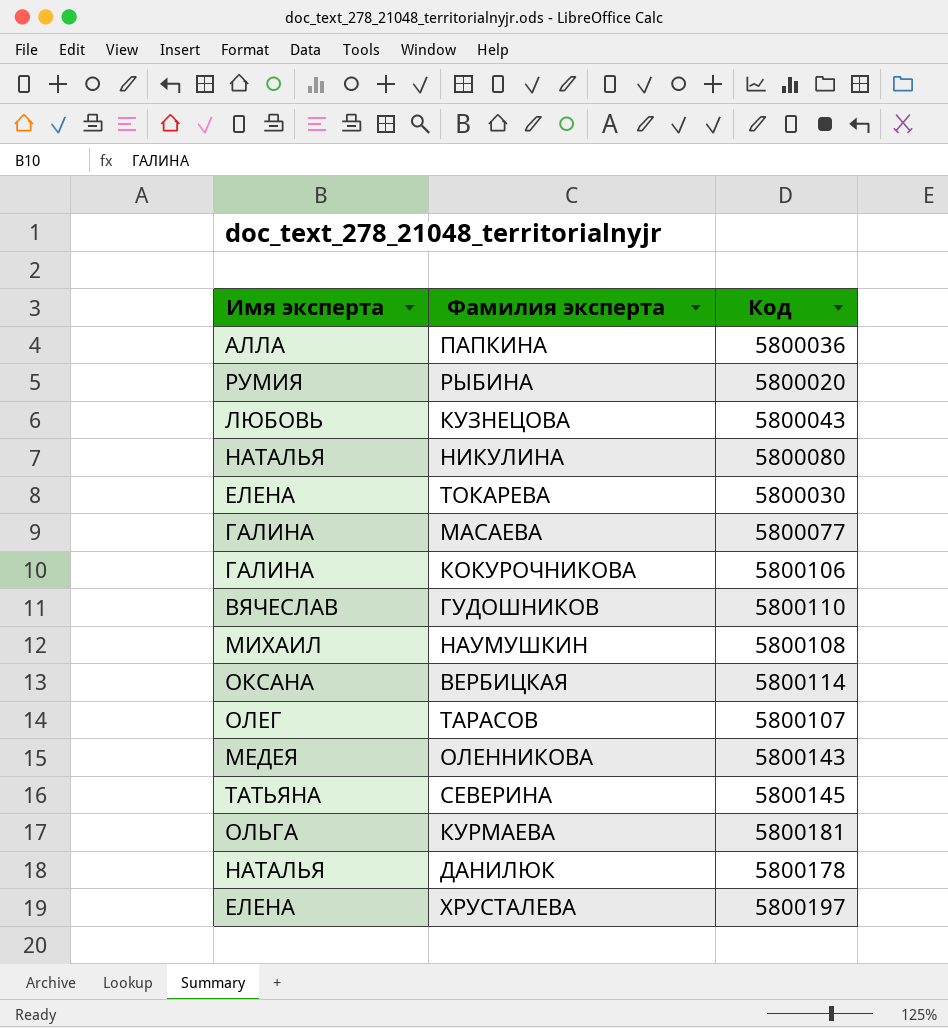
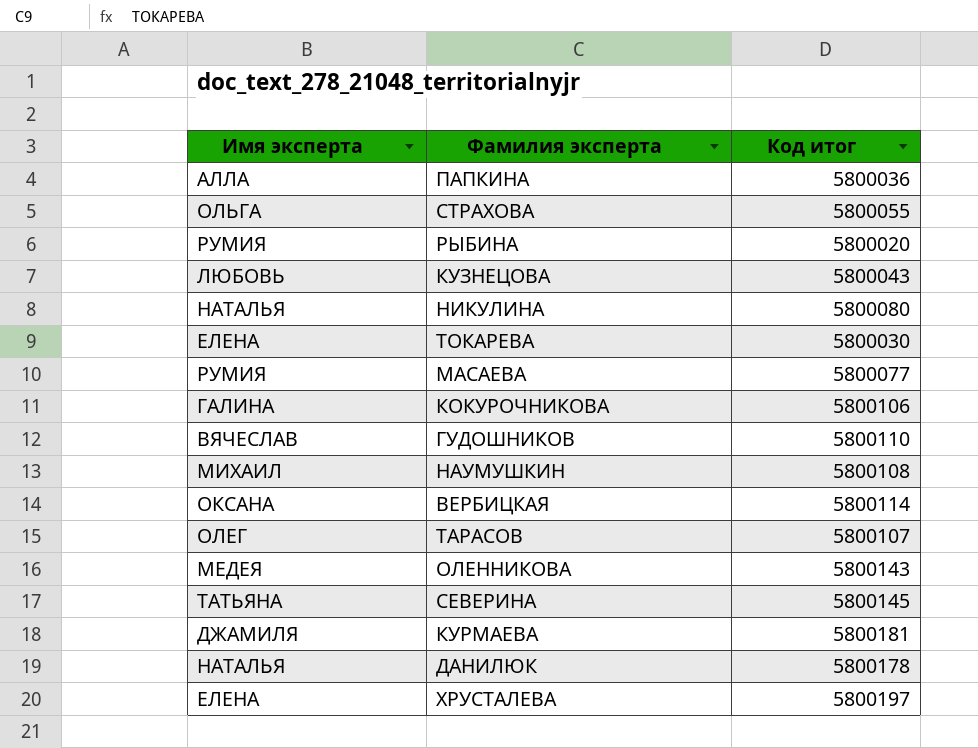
column name: Код -> Код итог
row СТРАХОВА: none -> ОЛЬГА | 5800055
МАСАЕВА | Имя эксперта: ГАЛИНА -> РУМИЯ
КУРМАЕВА | Имя эксперта: ОЛЬГА -> ДЖАМИЛЯ

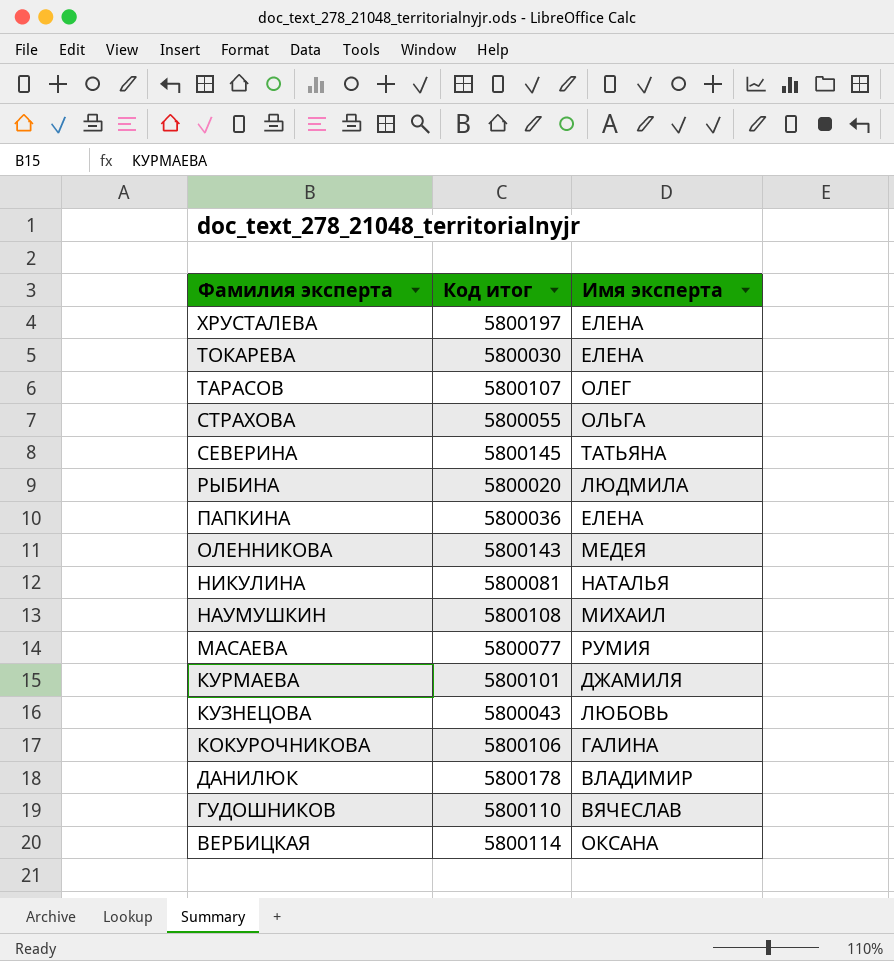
row order: none -> Фамилия эксперта descending
column Имя эксперта | position: 1 -> 3
РЫБИНА | Имя эксперта: РУМИЯ -> ЛЮДМИЛА
ПАПКИНА | Имя эксперта: АЛЛА -> ЕЛЕНА
НИКУЛИНА | Код итог: 5800080 -> 5800081
КУРМАЕВА | Код итог: 5800181 -> 5800101
ДАНИЛЮК | Имя эксперта: НАТАЛЬЯ -> ВЛАДИМИР

